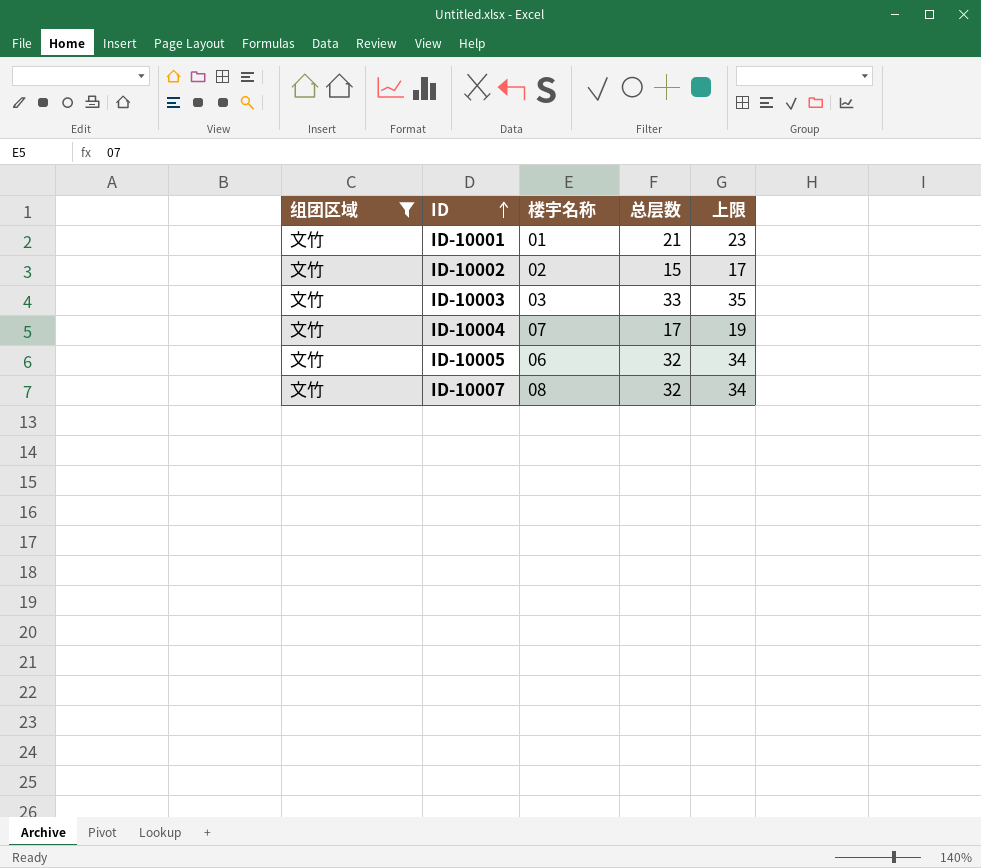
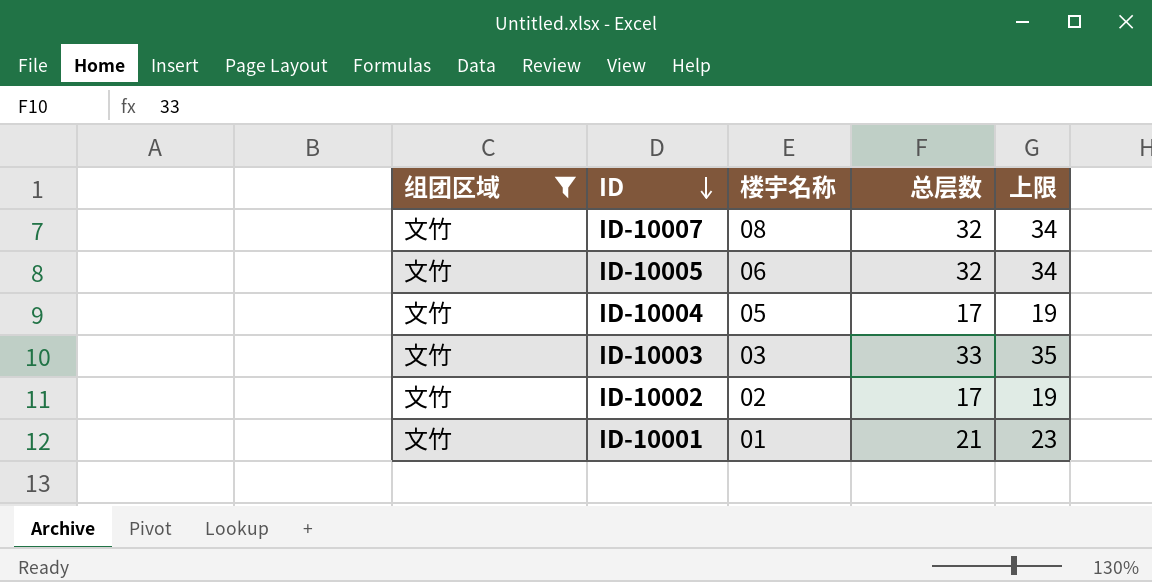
row order: ID ascending -> ID descending
ID-10004 | 楼宇名称: 07 -> 05
ID-10002 | 总层数: 15 -> 17
ID-10002 | 上限: 17 -> 19

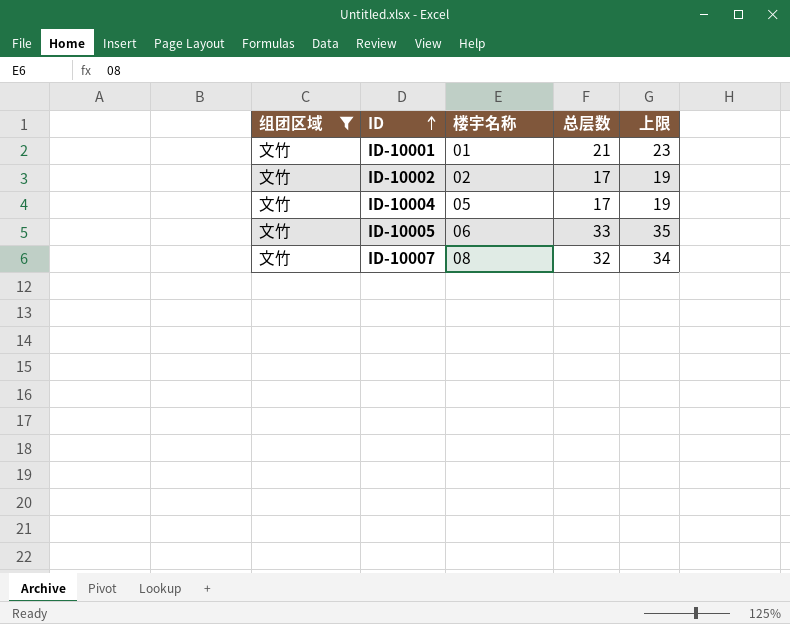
row order: ID descending -> ID ascending
row ID-10003: 文竹 | 03 | 33 | 35 -> none
ID-10005 | 总层数: 32 -> 33
ID-10005 | 上限: 34 -> 35

